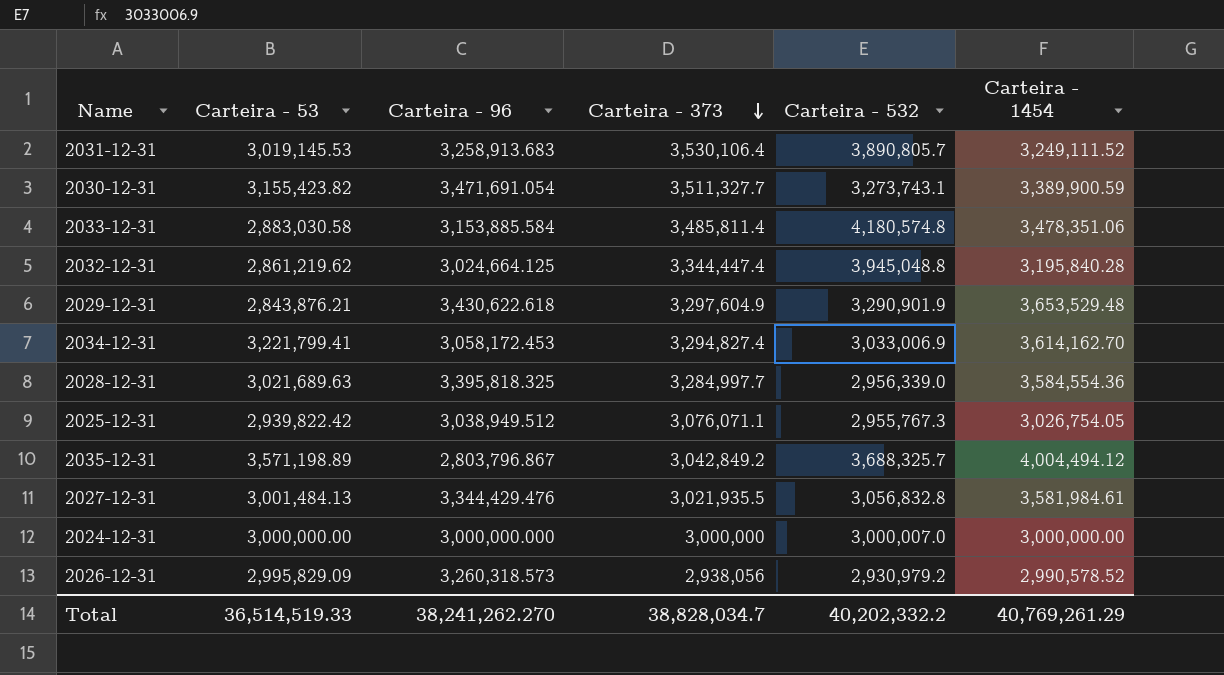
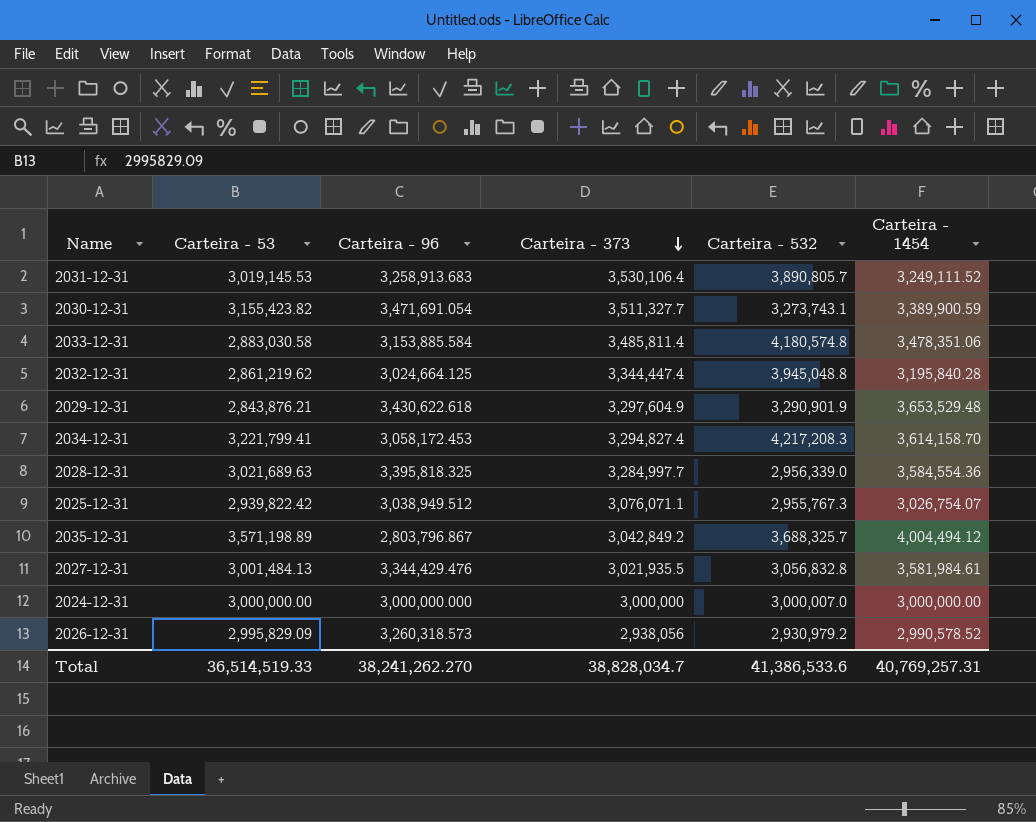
2034-12-31 | Carteira - 532: 3,033,006.9 -> 4,217,208.3
2034-12-31 | Carteira - 1454: 3,614,162.70 -> 3,614,158.70
2025-12-31 | Carteira - 1454: 3,026,754.05 -> 3,026,754.07
Total | Carteira - 532: 40,202,332.2 -> 41,386,533.6
Total | Carteira - 1454: 40,769,261.29 -> 40,769,257.31

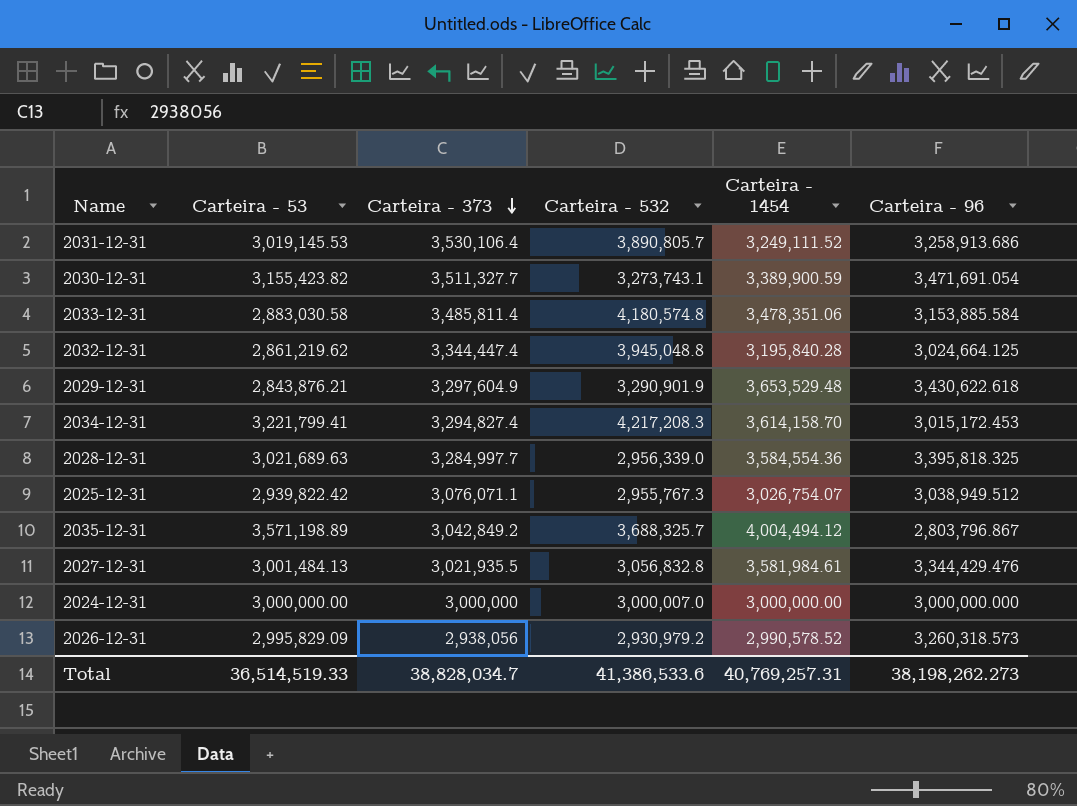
column Carteira - 96 | position: 3 -> 6
2031-12-31 | Carteira - 96: 3,258,913.683 -> 3,258,913.686
2034-12-31 | Carteira - 96: 3,058,172.453 -> 3,015,172.453
Total | Carteira - 96: 38,241,262.270 -> 38,198,262.273

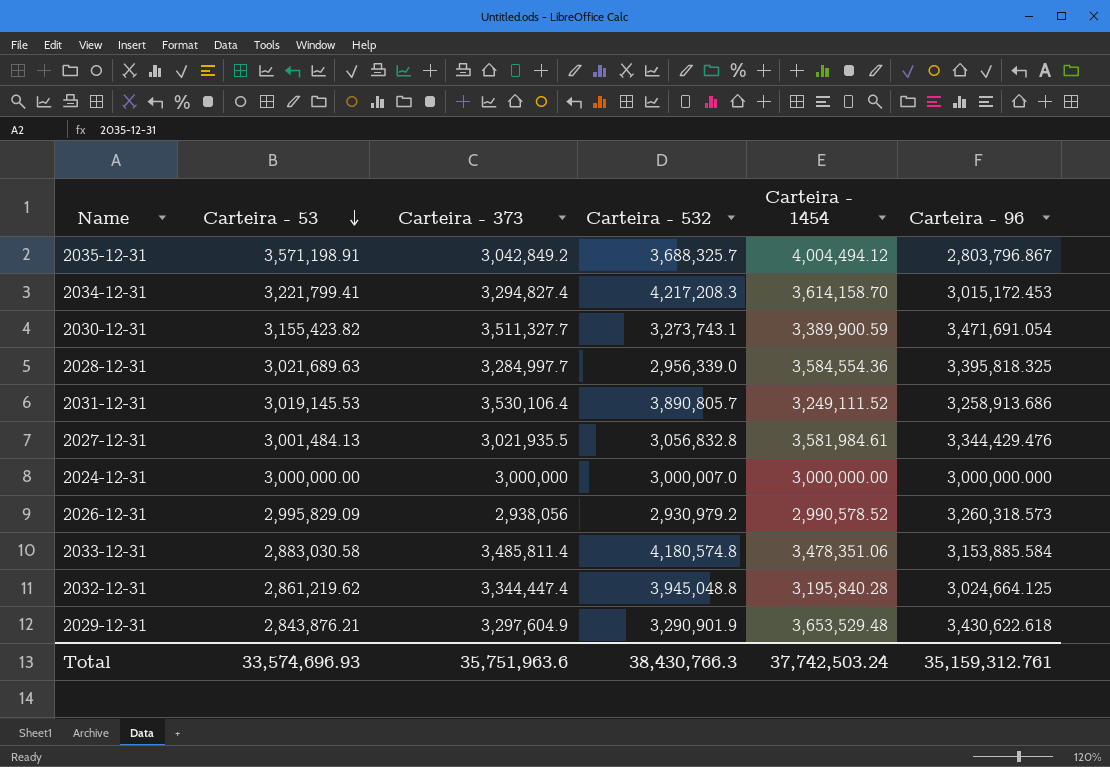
row order: Carteira - 373 descending -> Carteira - 53 descending
row 2025-12-31: 2,939,822.42 | 3,076,071.1 | 2,955,767.3 | 3,026,754.07 | 3,038,949.512 -> none
2035-12-31 | Carteira - 53: 3,571,198.89 -> 3,571,198.91
Total | Carteira - 53: 36,514,519.33 -> 33,574,696.93
Total | Carteira - 373: 38,828,034.7 -> 35,751,963.6
Total | Carteira - 532: 41,386,533.6 -> 38,430,766.3
Total | Carteira - 1454: 40,769,257.31 -> 37,742,503.24
Total | Carteira - 96: 38,198,262.273 -> 35,159,312.761

